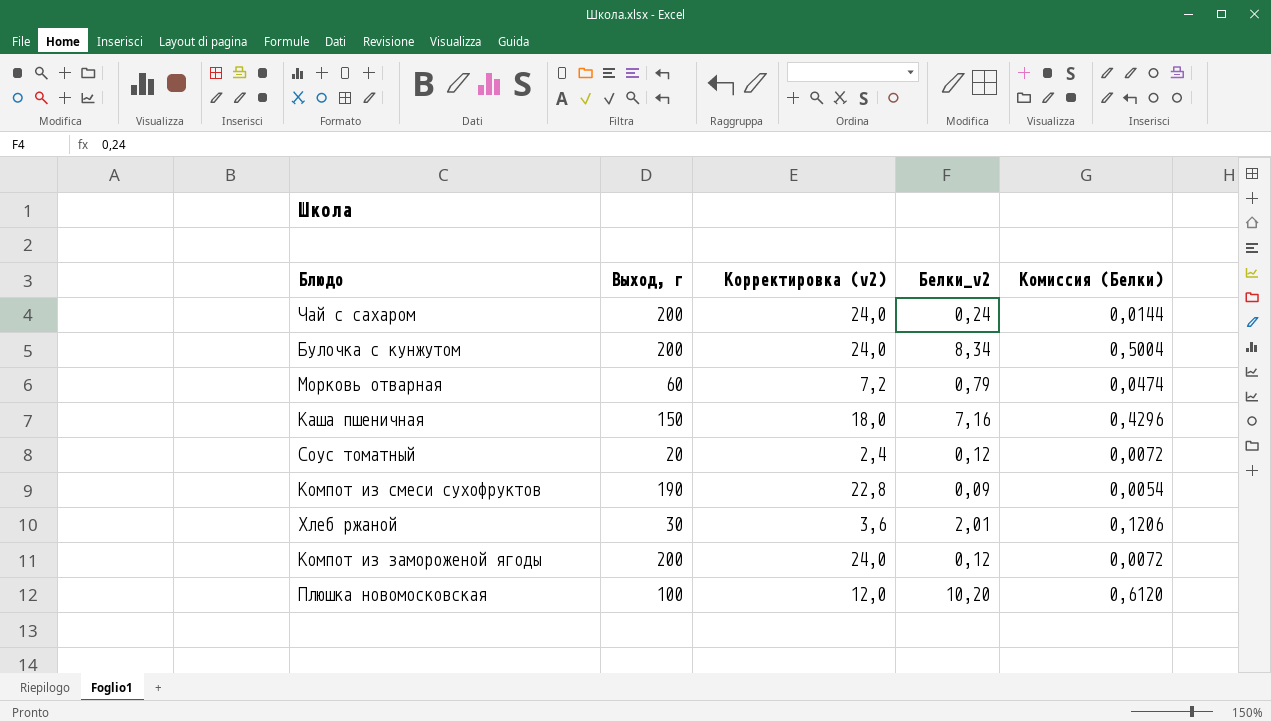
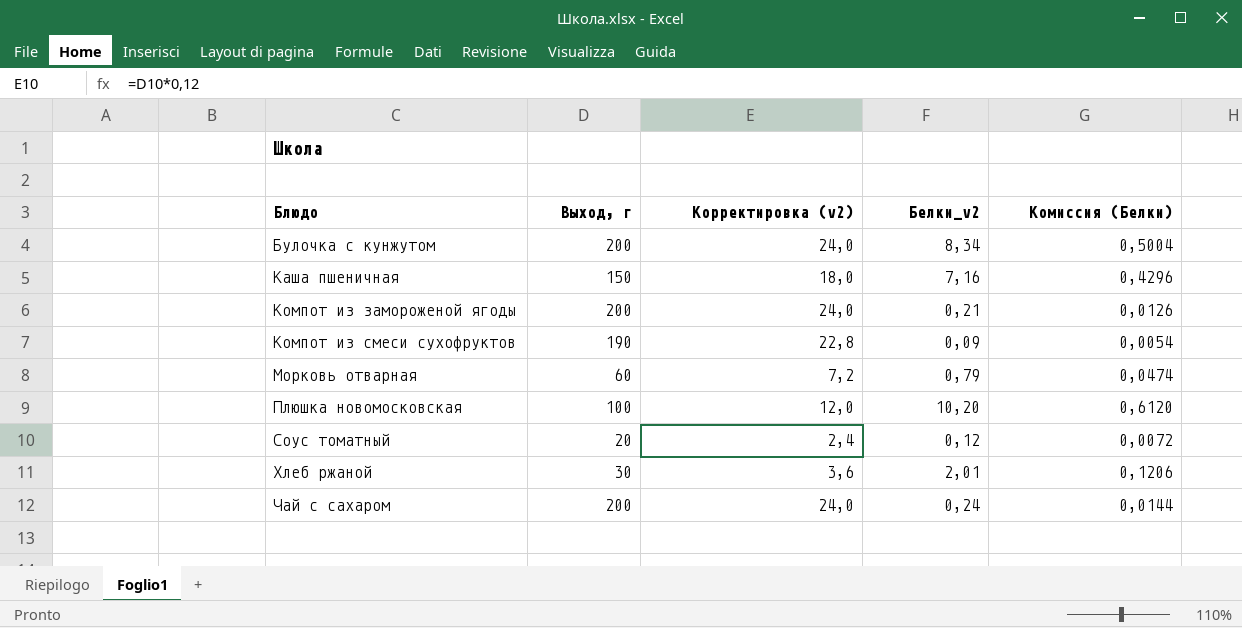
row order: none -> Блюдо ascending
Компот из замороженой ягоды | Белки_v2: 0,12 -> 0,21
Компот из замороженой ягоды | Комиссия (Белки): 0,0072 -> 0,0126

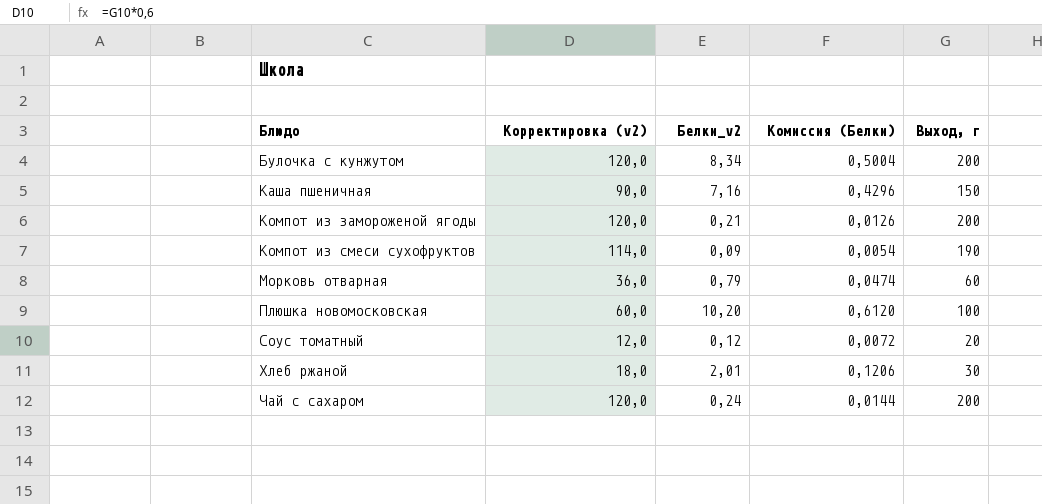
column Корректировка (v2) | formula: [Выход, г] * 0,12 -> [Выход, г] * 0,6
column Выход, г | position: 2 -> 5

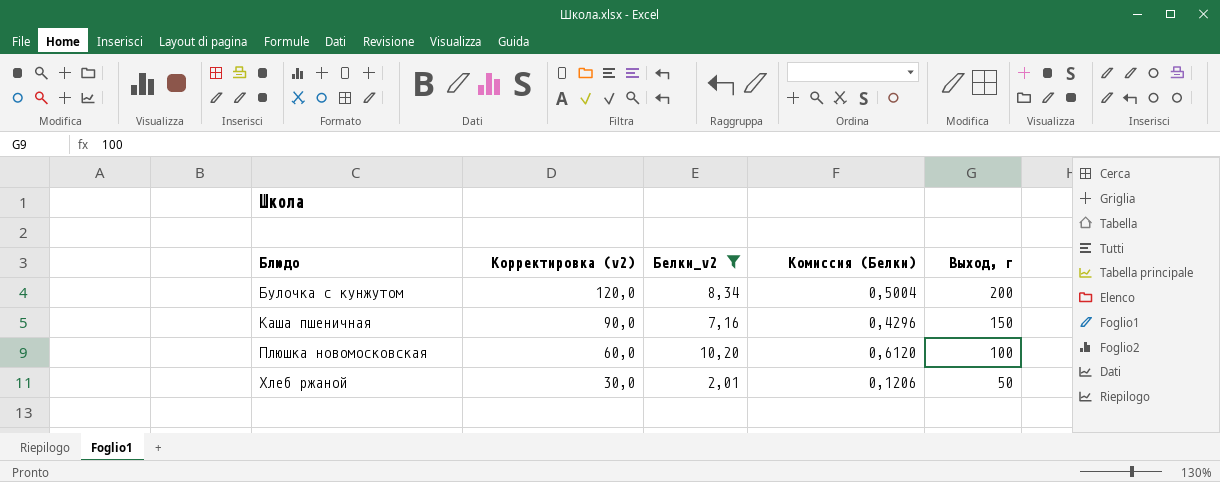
filter: none -> Белки_v2 >= 2,01
Хлеб ржаной | Корректировка (v2): 18,0 -> 30,0
Хлеб ржаной | Выход, г: 30 -> 50

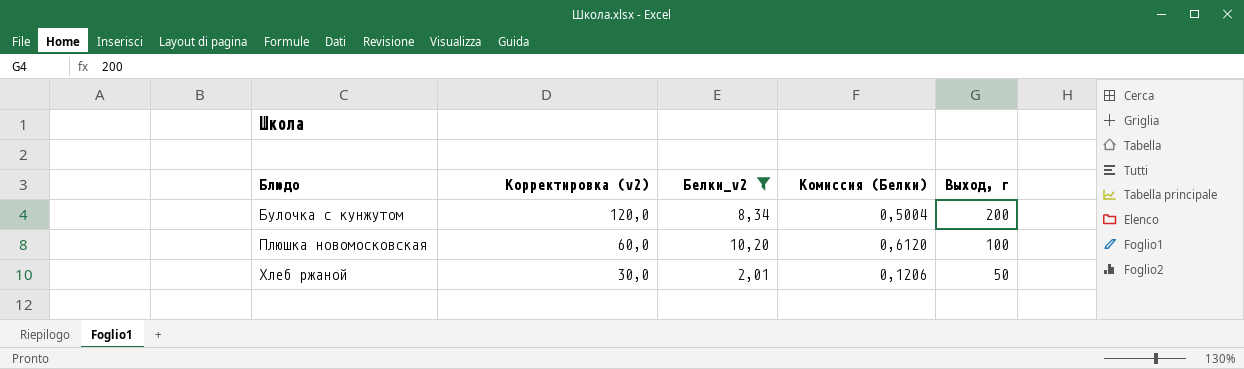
row Каша пшеничная: 90,0 | 7,16 | 0,4296 | 150 -> none

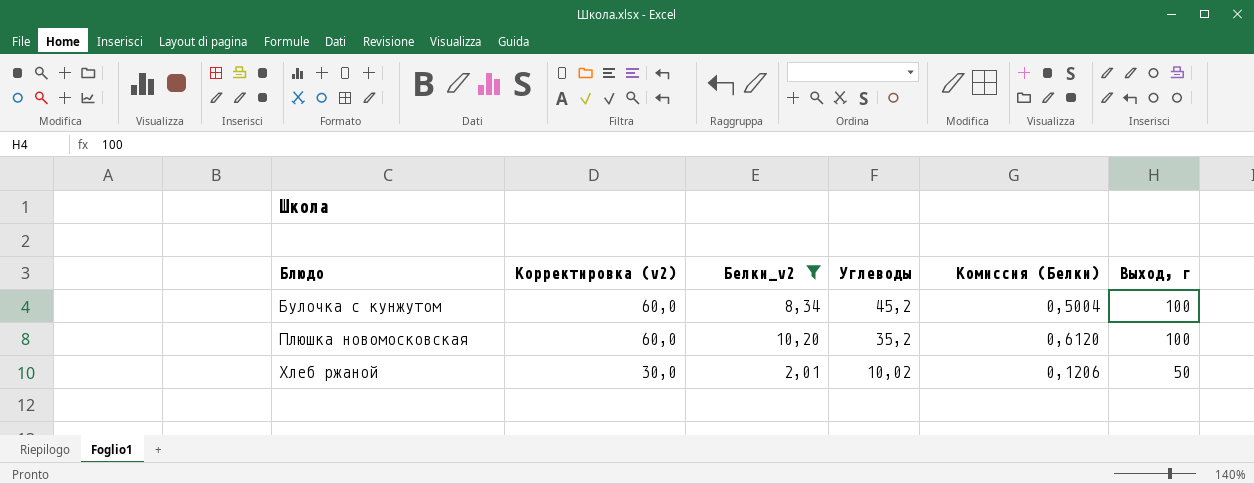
column Углеводы | position: none -> 4
Булочка с кунжутом | Корректировка (v2): 120,0 -> 60,0
Булочка с кунжутом | Выход, г: 200 -> 100

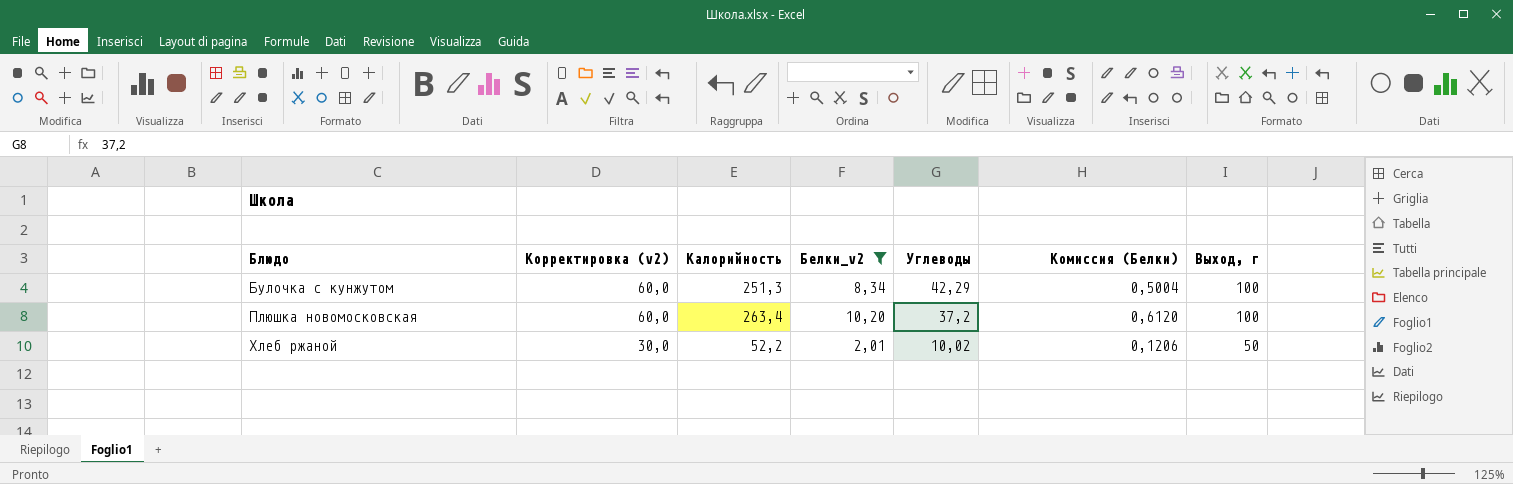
column Калорийность | position: none -> 3
Булочка с кунжутом | Углеводы: 45,2 -> 42,29
Плюшка новомосковская | Углеводы: 35,2 -> 37,2

